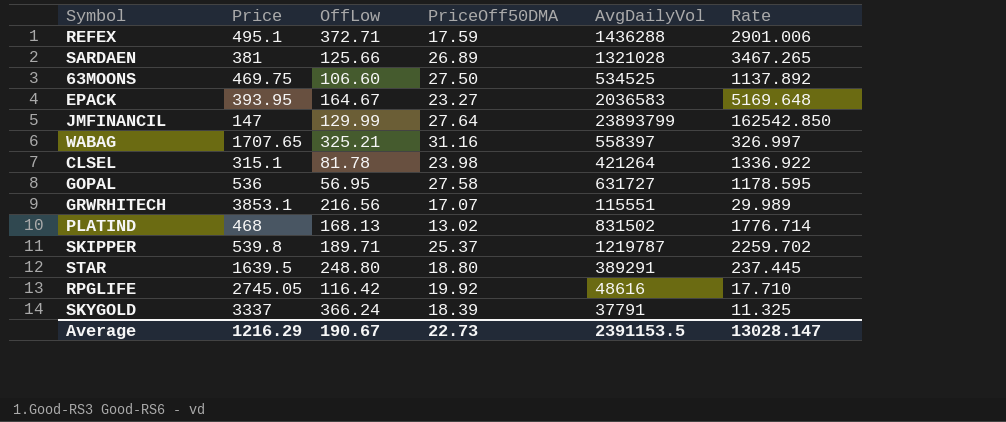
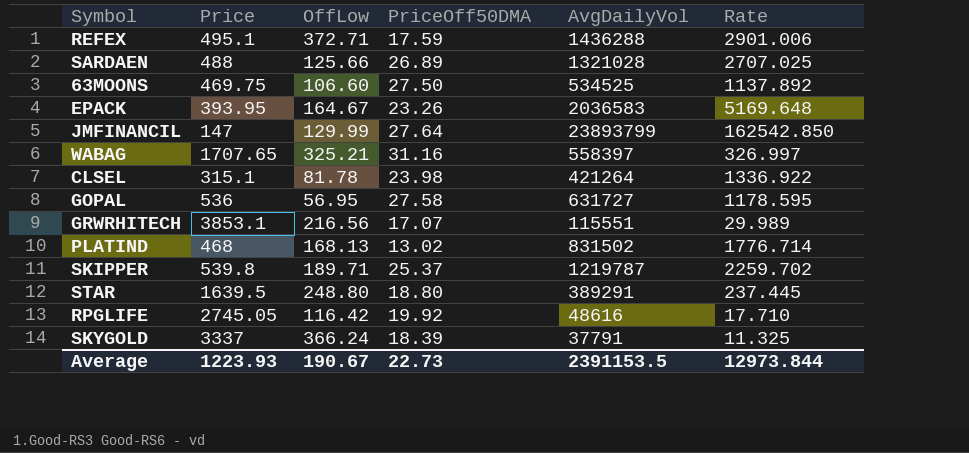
SARDAEN | Price: 381 -> 488
SARDAEN | Rate: 3467.265 -> 2707.025
EPACK | PriceOff50DMA: 23.27 -> 23.26
Average | Price: 1216.29 -> 1223.93
Average | Rate: 13028.147 -> 12973.844

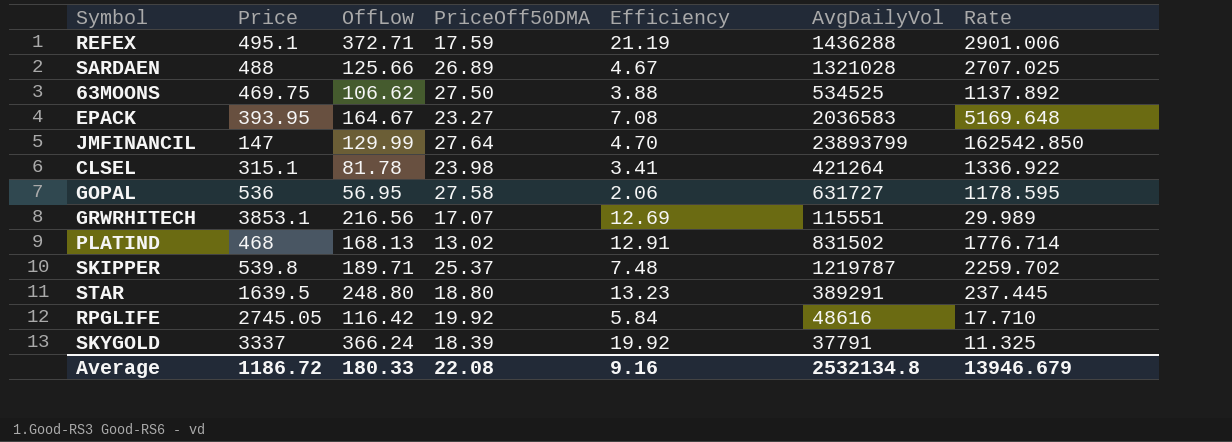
column Efficiency | formula: none -> [OffLow] / [PriceOff50DMA]
row WABAG: 1707.65 | 325.21 | 31.16 | 558397 | 326.997 -> none
63MOONS | OffLow: 106.60 -> 106.62
EPACK | PriceOff50DMA: 23.26 -> 23.27
Average | Price: 1223.93 -> 1186.72
Average | OffLow: 190.67 -> 180.33
Average | PriceOff50DMA: 22.73 -> 22.08
Average | AvgDailyVol: 2391153.5 -> 2532134.8
Average | Rate: 12973.844 -> 13946.679

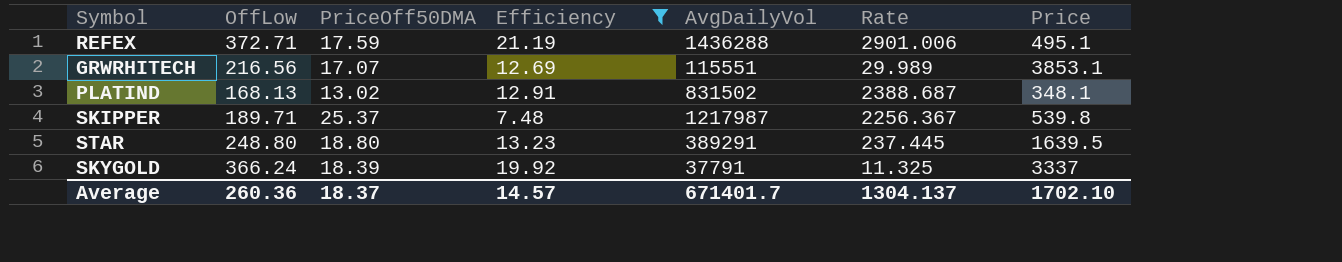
filter: none -> Efficiency >= 7.48
column Price | position: 2 -> 7
PLATIND | Rate: 1776.714 -> 2388.687
PLATIND | Price: 468 -> 348.1
SKIPPER | AvgDailyVol: 1219787 -> 1217987
SKIPPER | Rate: 2259.702 -> 2256.367
Average | OffLow: 180.33 -> 260.36
Average | PriceOff50DMA: 22.08 -> 18.37
Average | Efficiency: 9.16 -> 14.57
Average | AvgDailyVol: 2532134.8 -> 671401.7
Average | Rate: 13946.679 -> 1304.137
Average | Price: 1186.72 -> 1702.10

